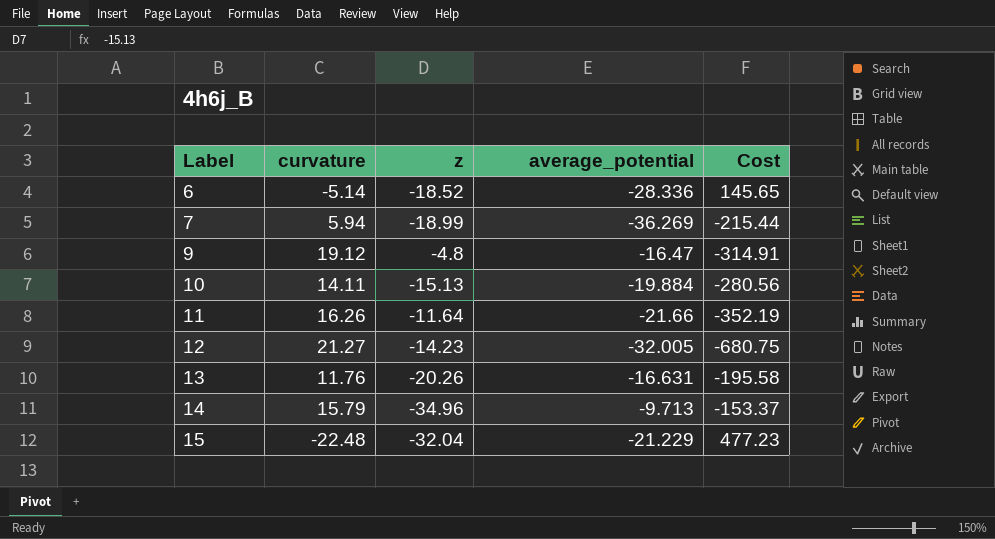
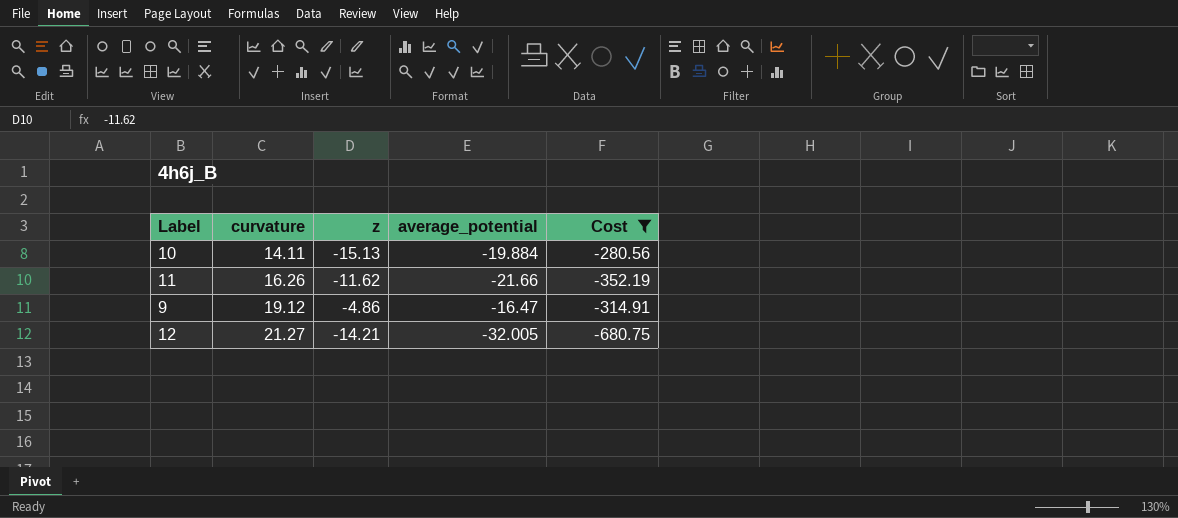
filter: none -> Cost <= -280.56
row order: Label ascending -> curvature ascending
11 | z: -11.64 -> -11.62
9 | z: -4.8 -> -4.86
12 | z: -14.23 -> -14.21

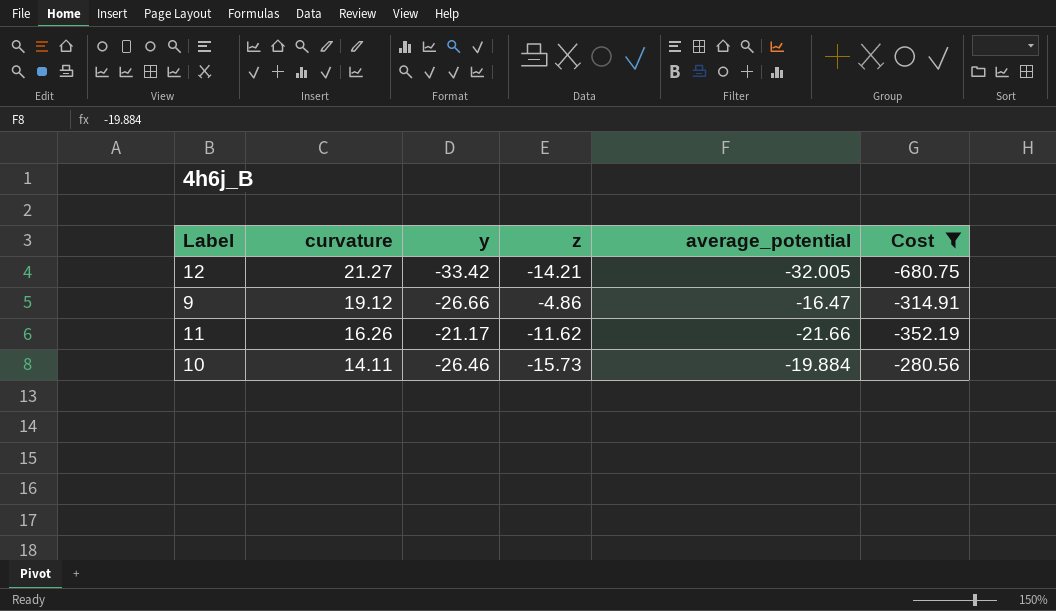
row order: curvature ascending -> curvature descending
column y | position: none -> 3
10 | z: -15.13 -> -15.73

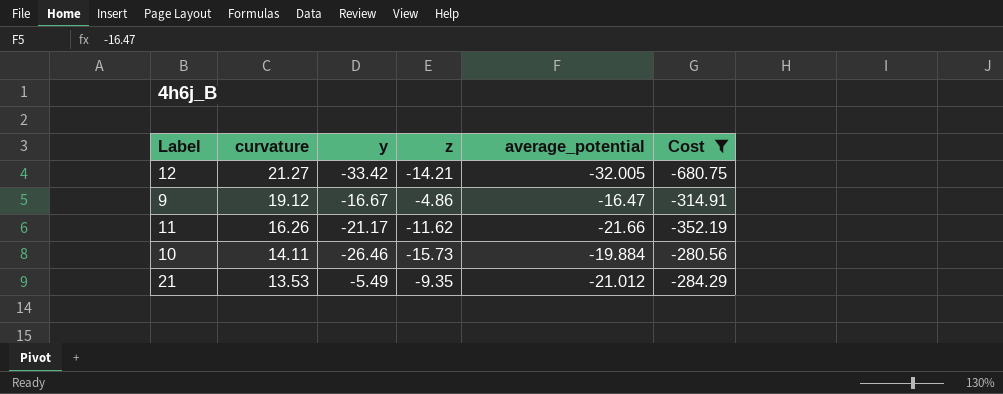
9 | y: -26.66 -> -16.67
row 21: none -> 13.53 | -5.49 | -9.35 | -21.012 | -284.29

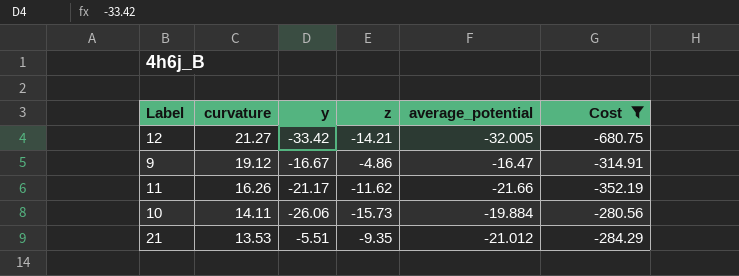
10 | y: -26.46 -> -26.06
21 | y: -5.49 -> -5.51

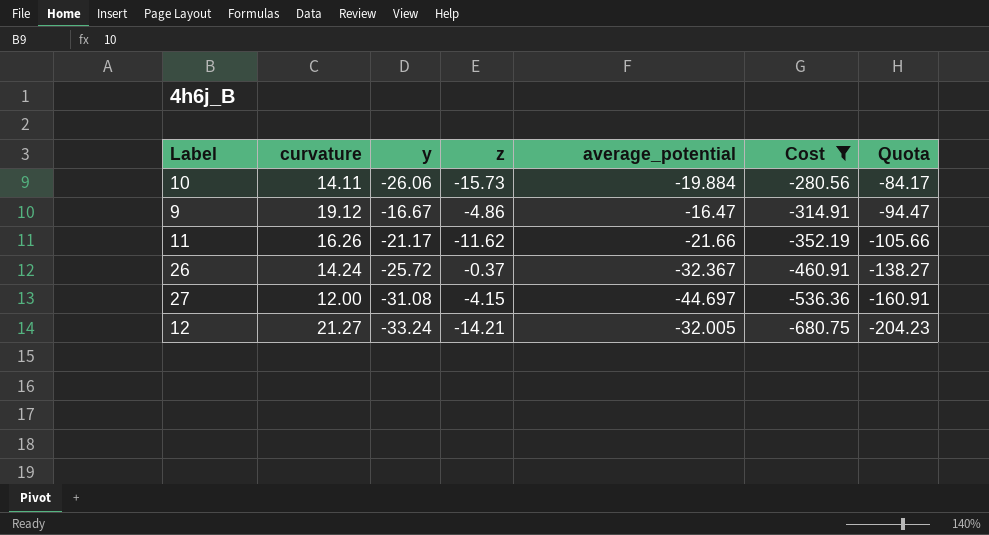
row order: curvature descending -> Cost descending
column Quota | formula: none -> [Cost] * 0.3
row 21: 13.53 | -5.51 | -9.35 | -21.012 | -284.29 -> none
row 26: none -> 14.24 | -25.72 | -0.37 | -32.367 | -460.91 | -138.27
row 27: none -> 12.00 | -31.08 | -4.15 | -44.697 | -536.36 | -160.91
12 | y: -33.42 -> -33.24

